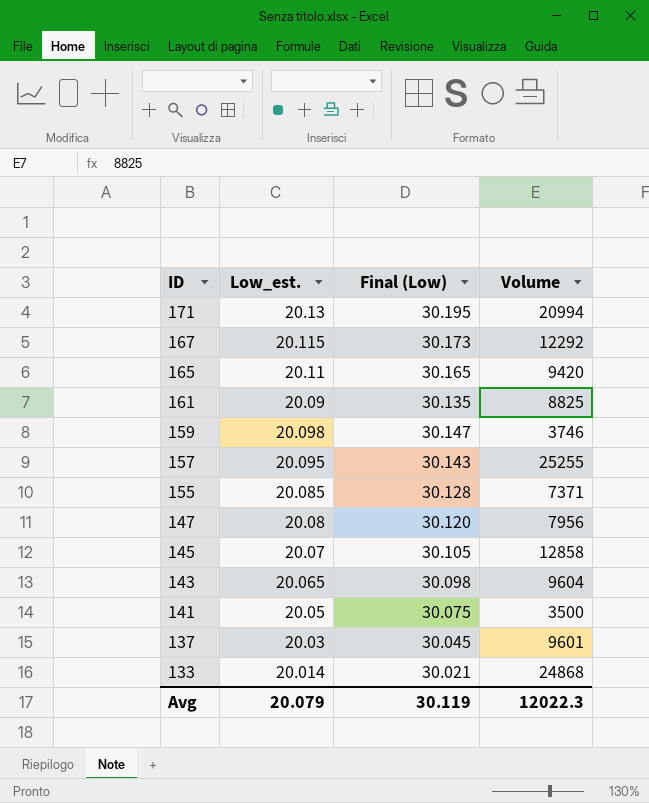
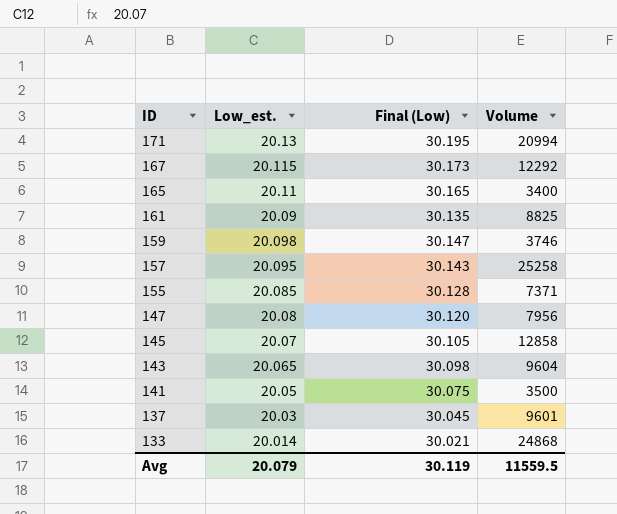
165 | Volume: 9420 -> 3400
157 | Volume: 25255 -> 25258
Avg | Volume: 12022.3 -> 11559.5

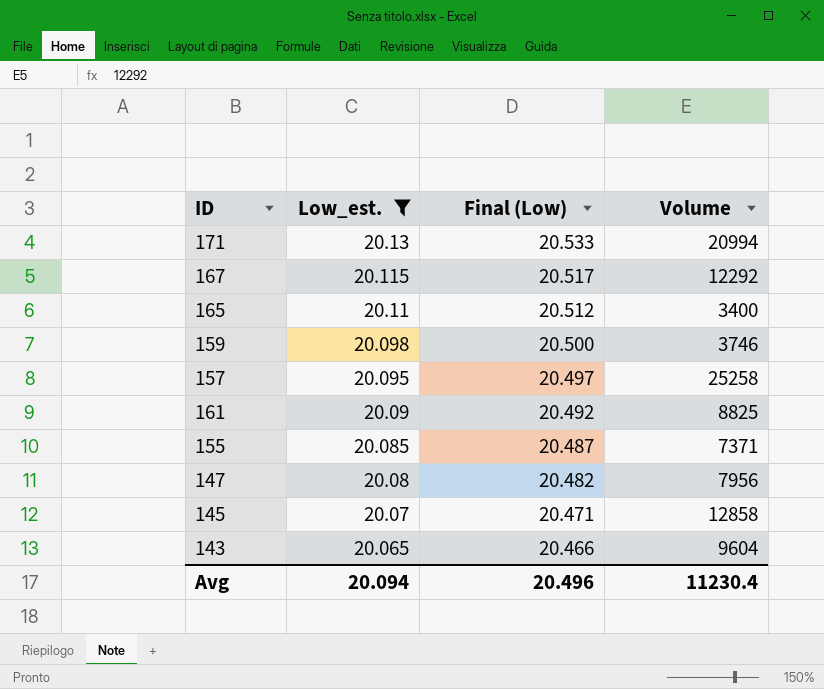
filter: none -> Low_est. >= 20.065
row order: ID descending -> Low_est. descending
column Final (Low) | formula: [Low_est.] * 1.5 -> [Low_est.] * 1.02
Avg | Low_est.: 20.079 -> 20.094
Avg | Final (Low): 30.119 -> 20.496
Avg | Volume: 11559.5 -> 11230.4

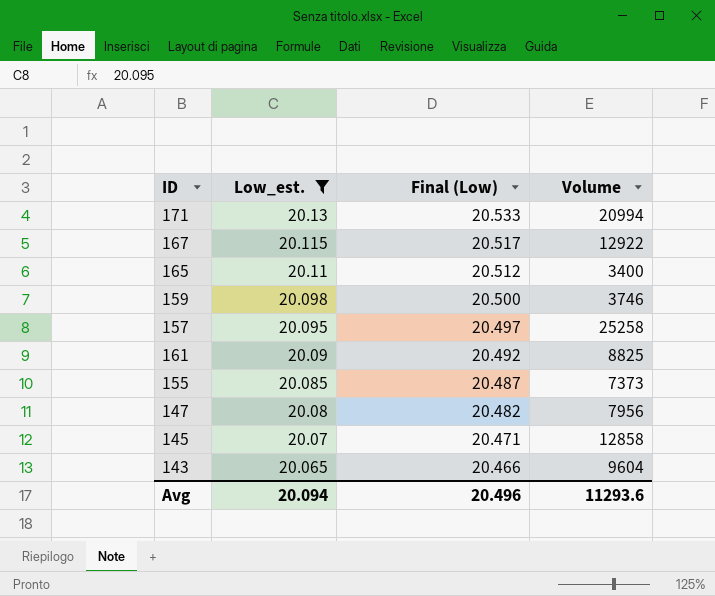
167 | Volume: 12292 -> 12922
155 | Volume: 7371 -> 7373
Avg | Volume: 11230.4 -> 11293.6

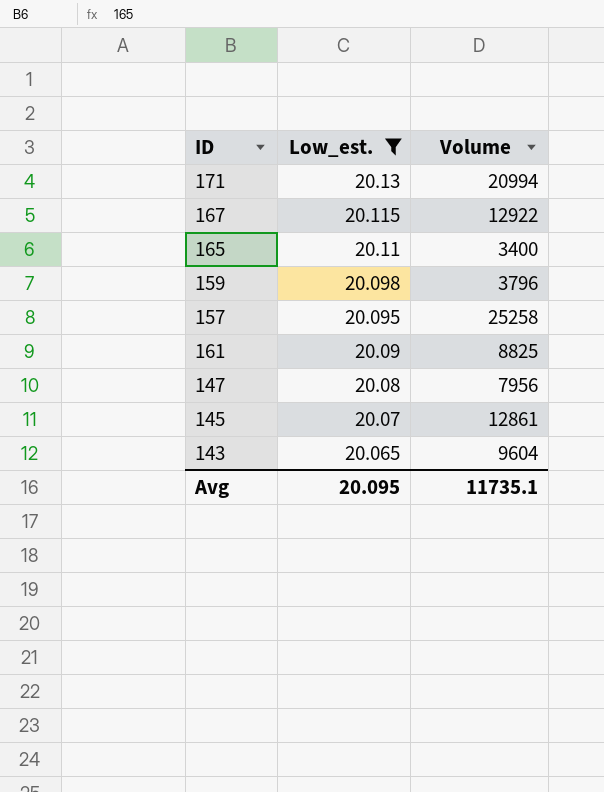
column Final (Low) | formula: [Low_est.] * 1.02 -> none
row 155: 20.085 | 20.487 | 7373 -> none
159 | Volume: 3746 -> 3796
145 | Volume: 12858 -> 12861
Avg | Low_est.: 20.094 -> 20.095
Avg | Volume: 11293.6 -> 11735.1

